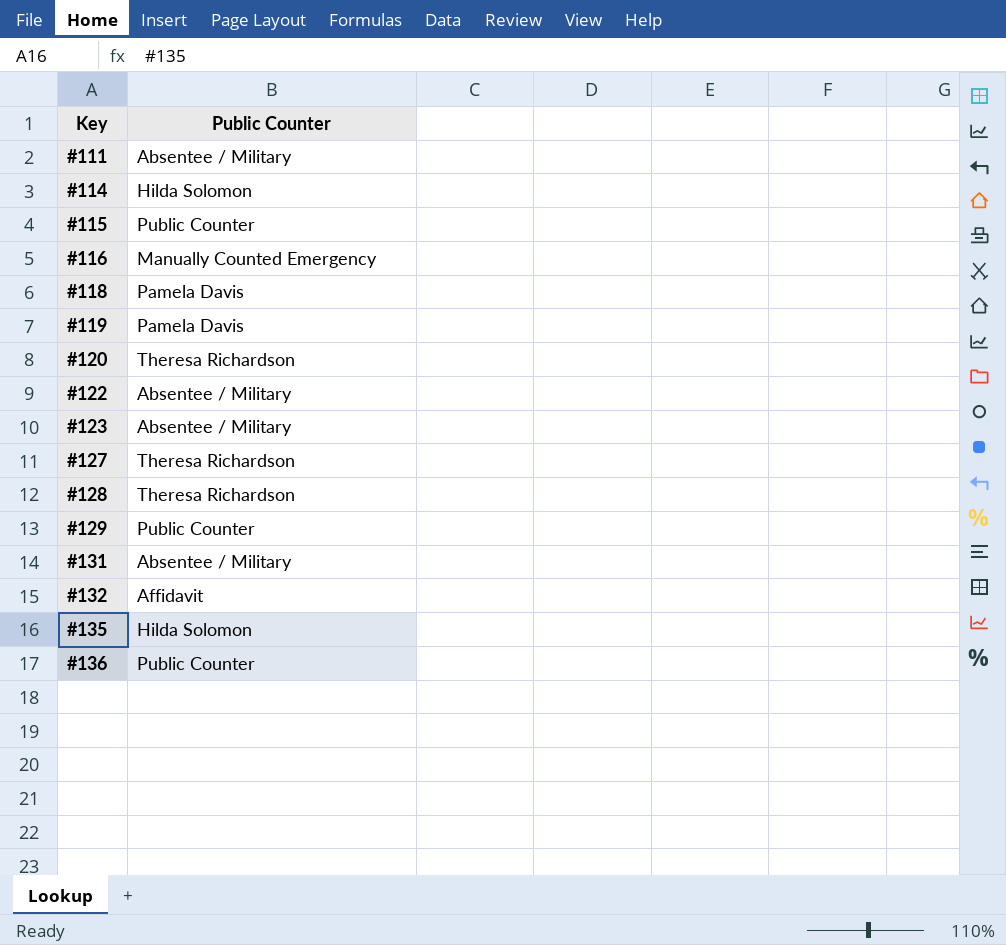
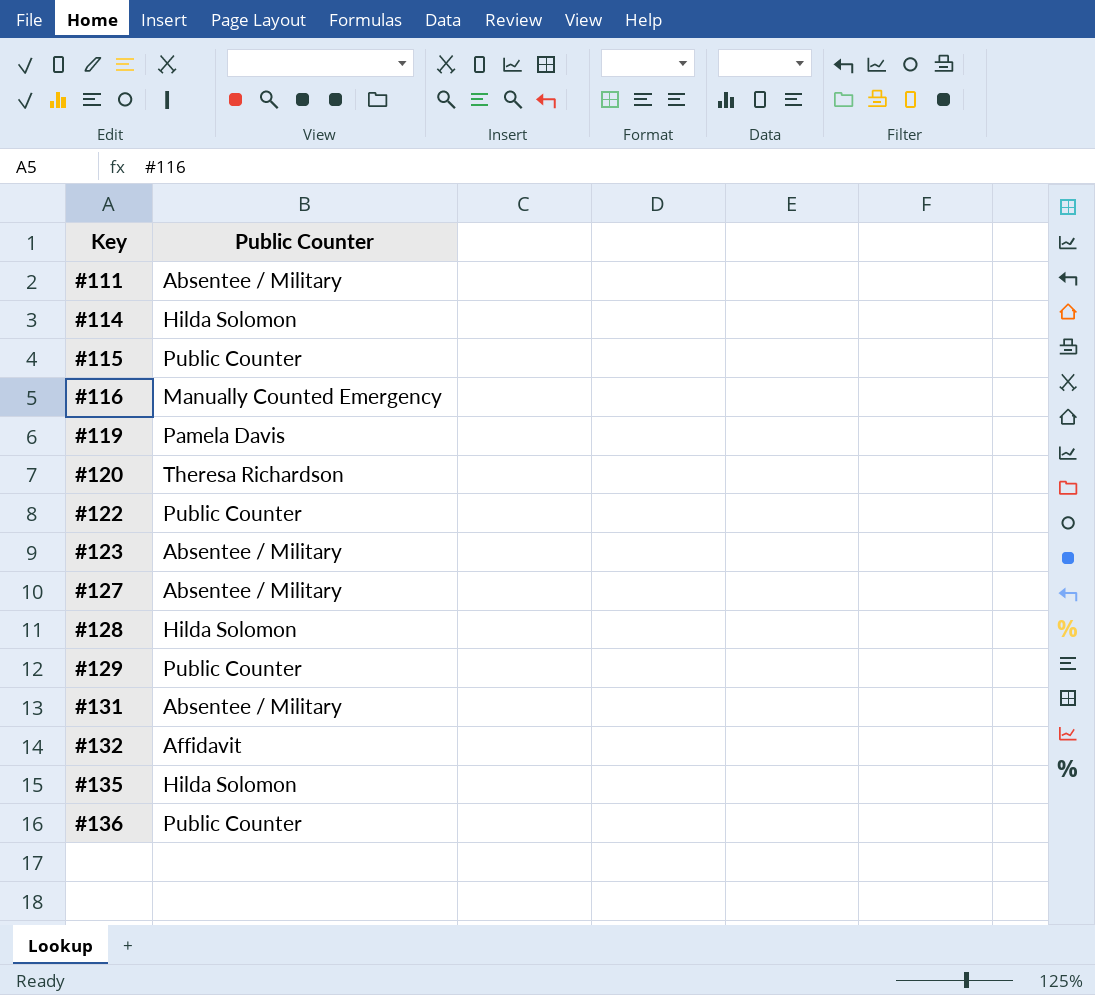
row #118: Pamela Davis -> none
#122 | Public Counter: Absentee / Military -> Public Counter
#127 | Public Counter: Theresa Richardson -> Absentee / Military
#128 | Public Counter: Theresa Richardson -> Hilda Solomon

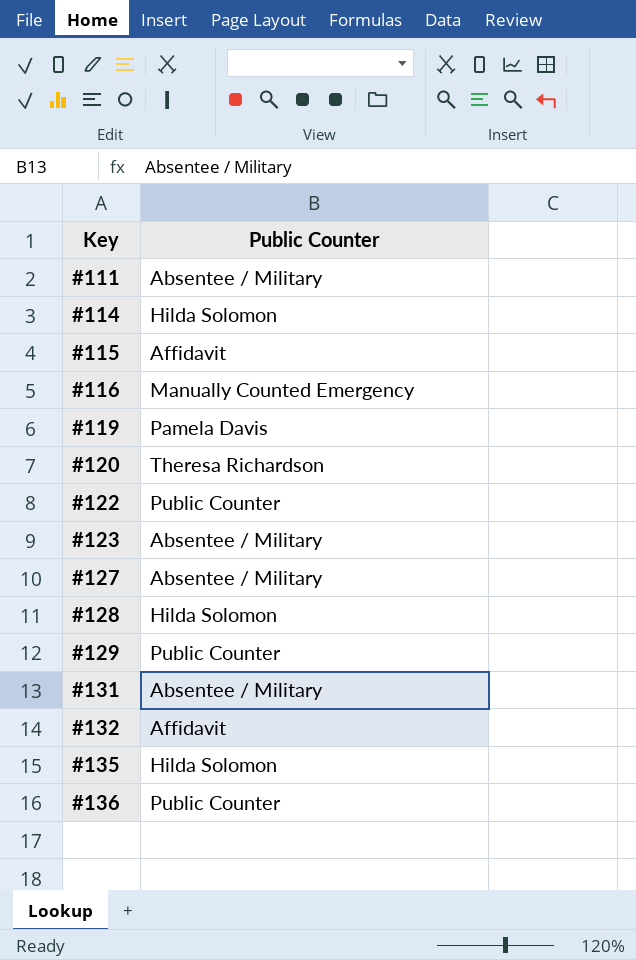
#115 | Public Counter: Public Counter -> Affidavit

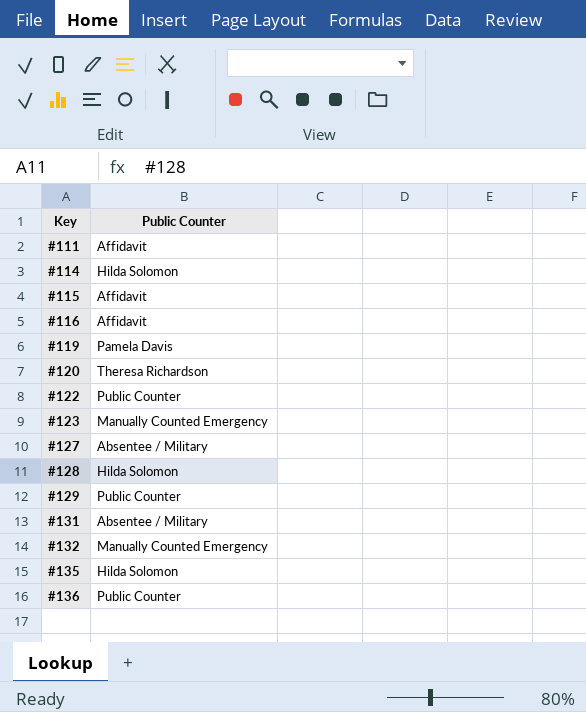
#111 | Public Counter: Absentee / Military -> Affidavit
#116 | Public Counter: Manually Counted Emergency -> Affidavit
#123 | Public Counter: Absentee / Military -> Manually Counted Emergency
#132 | Public Counter: Affidavit -> Manually Counted Emergency

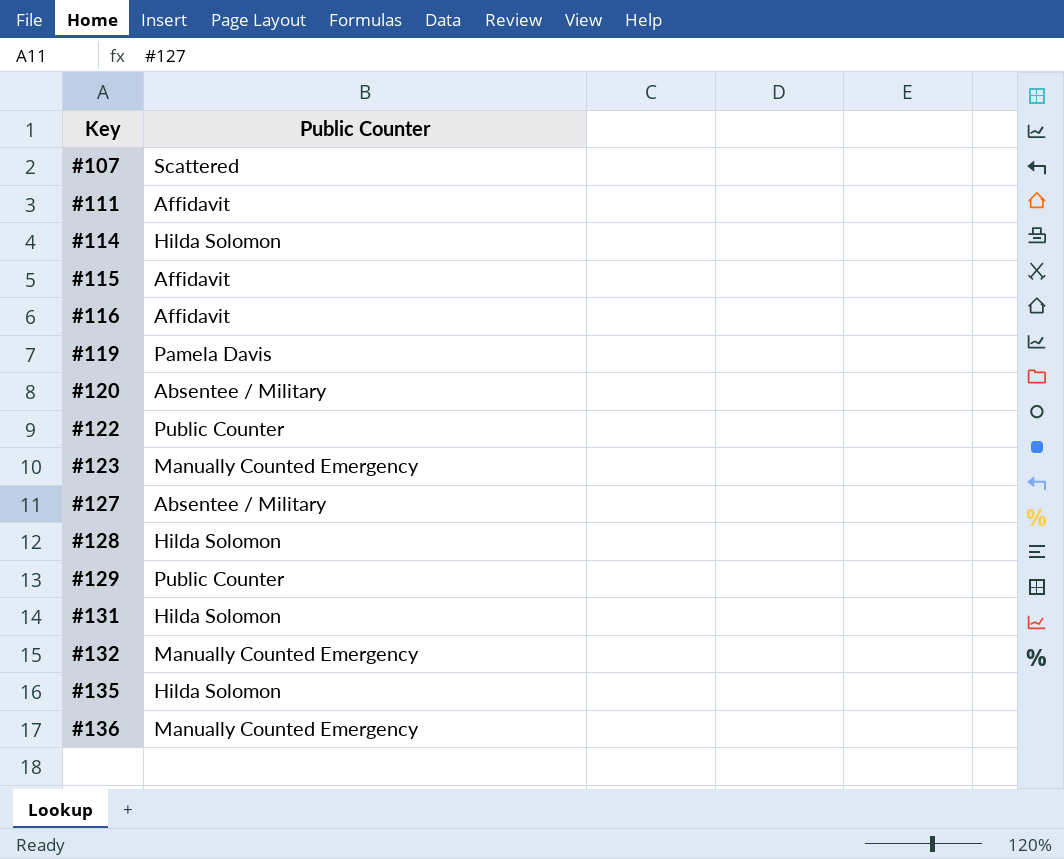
row #107: none -> Scattered
#120 | Public Counter: Theresa Richardson -> Absentee / Military
#131 | Public Counter: Absentee / Military -> Hilda Solomon
#136 | Public Counter: Public Counter -> Manually Counted Emergency

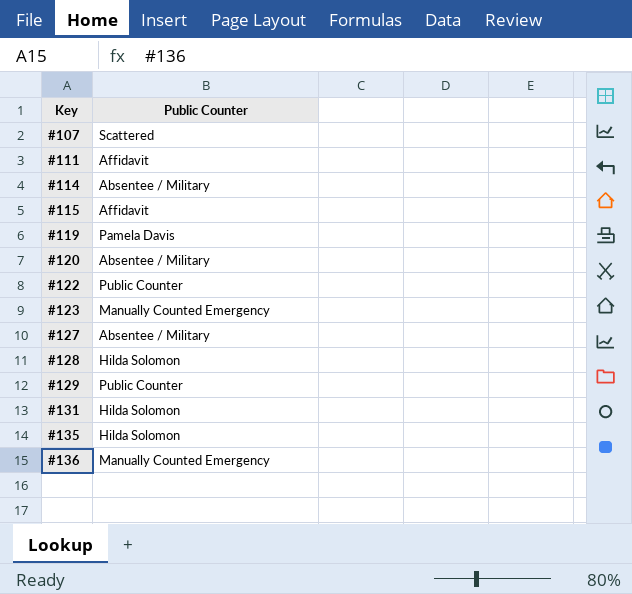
row #116: Affidavit -> none
row #132: Manually Counted Emergency -> none
#114 | Public Counter: Hilda Solomon -> Absentee / Military

